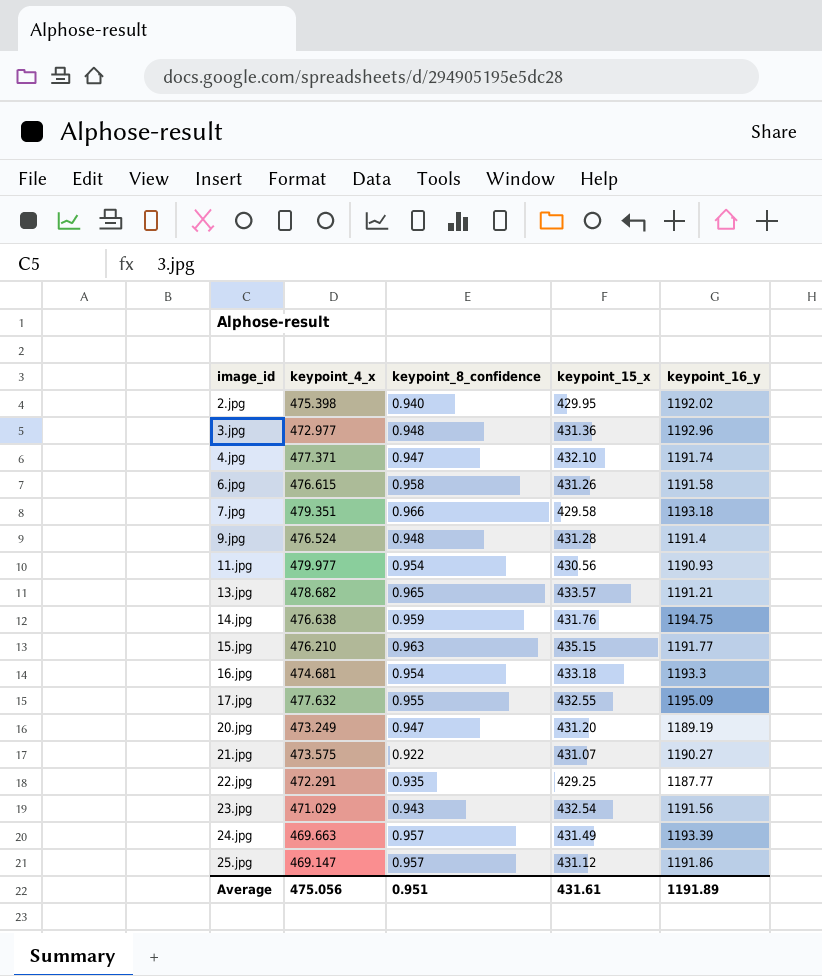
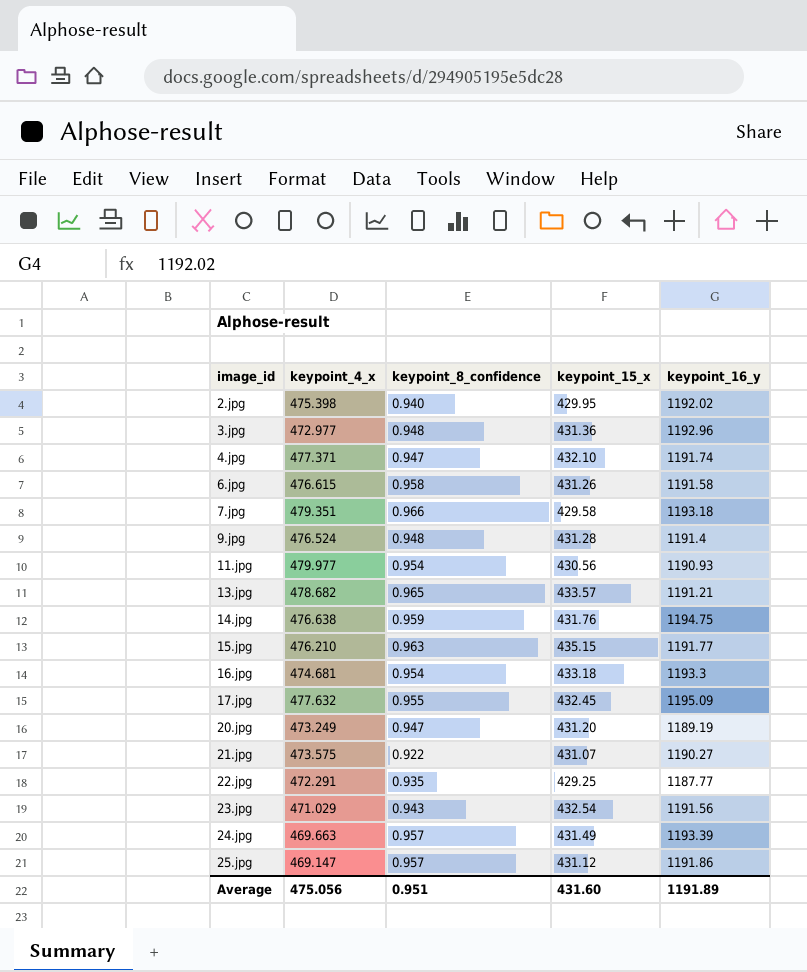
17.jpg | keypoint_15_x: 432.55 -> 432.45
Average | keypoint_15_x: 431.61 -> 431.60

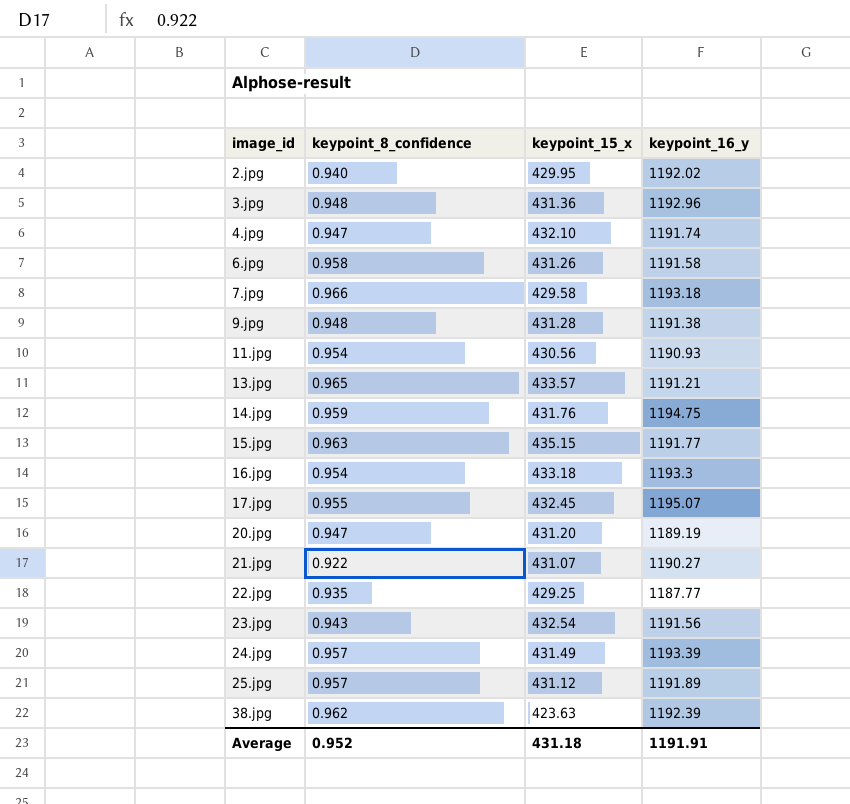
column keypoint_4_x | position: 2 -> none
9.jpg | keypoint_16_y: 1191.4 -> 1191.38
17.jpg | keypoint_16_y: 1195.09 -> 1195.07
25.jpg | keypoint_16_y: 1191.86 -> 1191.89
row 38.jpg: none -> 0.962 | 423.63 | 1192.39
Average | keypoint_8_confidence: 0.951 -> 0.952
Average | keypoint_15_x: 431.60 -> 431.18
Average | keypoint_16_y: 1191.89 -> 1191.91

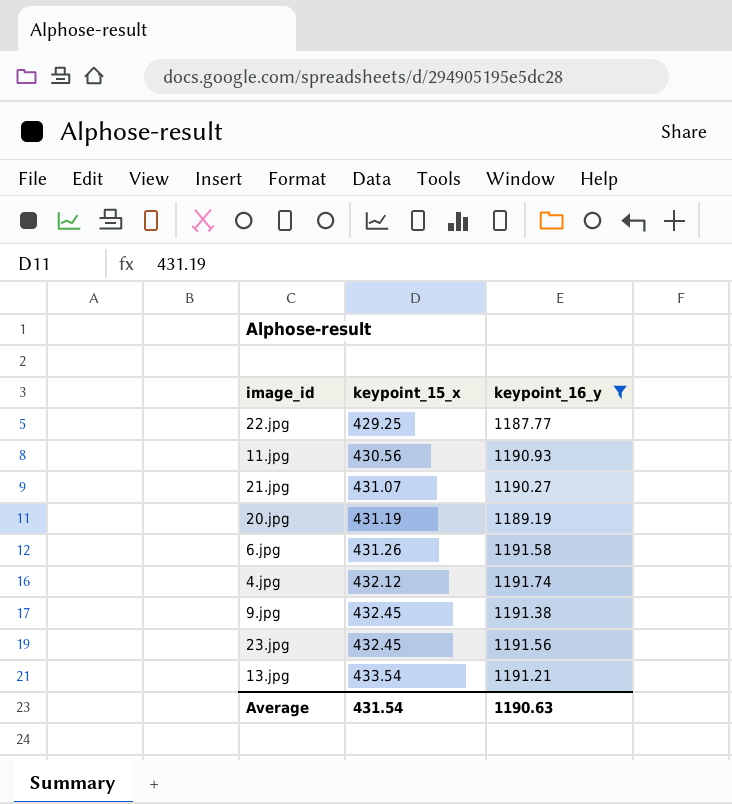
filter: none -> keypoint_16_y <= 1191.74
row order: image_id ascending -> keypoint_15_x ascending
column keypoint_8_confidence | position: 2 -> none
20.jpg | keypoint_15_x: 431.20 -> 431.19
4.jpg | keypoint_15_x: 432.10 -> 432.12
9.jpg | keypoint_15_x: 431.28 -> 432.45
23.jpg | keypoint_15_x: 432.54 -> 432.45
13.jpg | keypoint_15_x: 433.57 -> 433.54
Average | keypoint_15_x: 431.18 -> 431.54
Average | keypoint_16_y: 1191.91 -> 1190.63

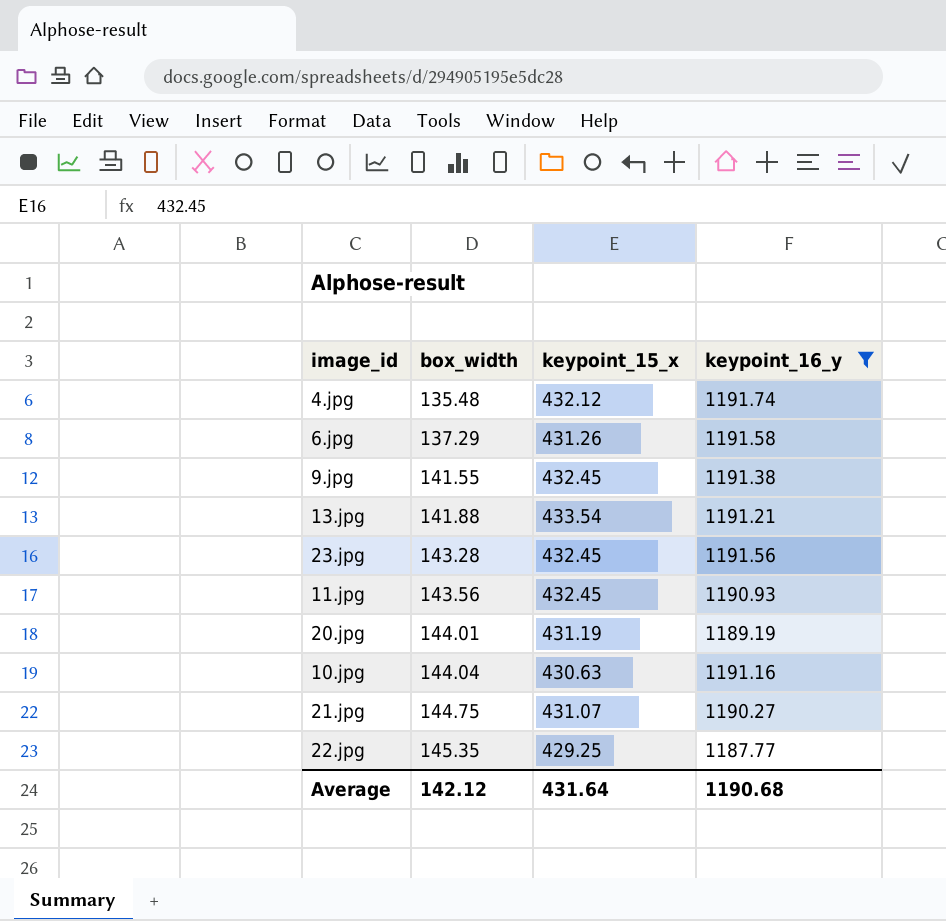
row order: keypoint_15_x ascending -> box_width ascending
column box_width | position: none -> 2
11.jpg | keypoint_15_x: 430.56 -> 432.45
row 10.jpg: none -> 144.04 | 430.63 | 1191.16
Average | keypoint_15_x: 431.54 -> 431.64
Average | keypoint_16_y: 1190.63 -> 1190.68

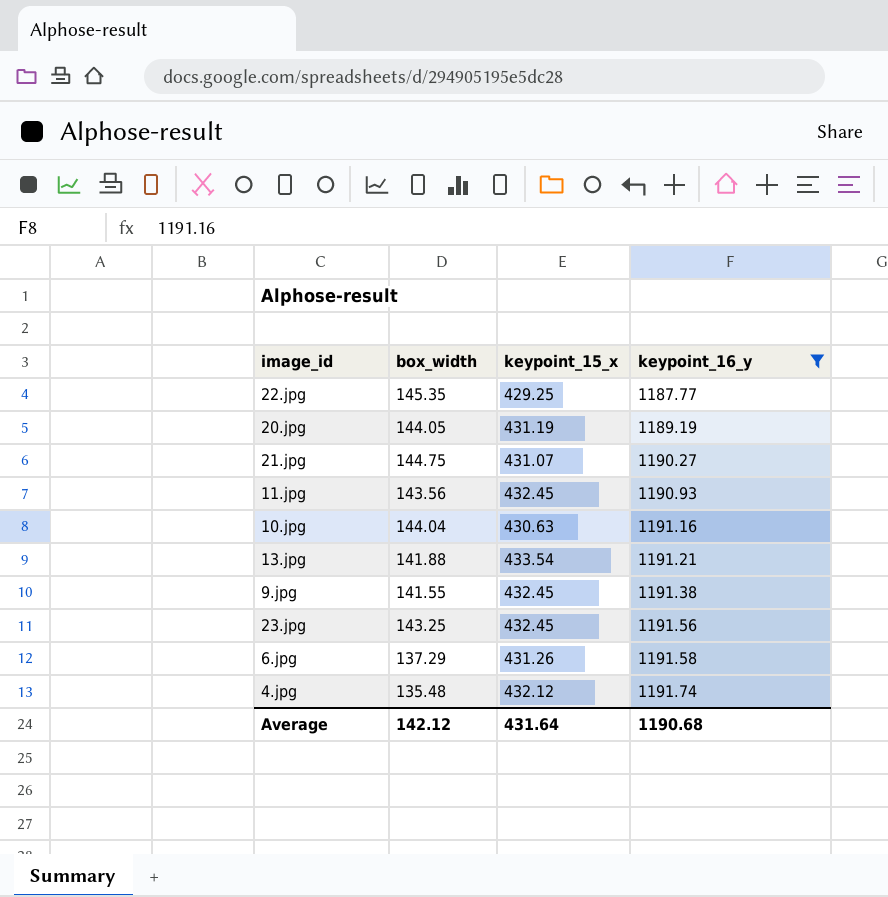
row order: box_width ascending -> keypoint_16_y ascending
20.jpg | box_width: 144.01 -> 144.05
23.jpg | box_width: 143.28 -> 143.25

